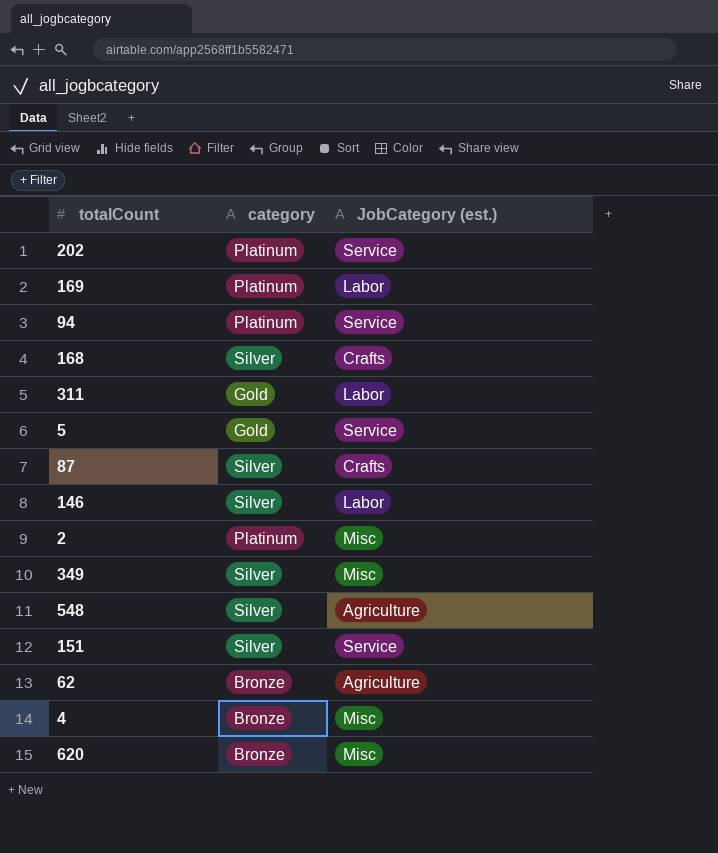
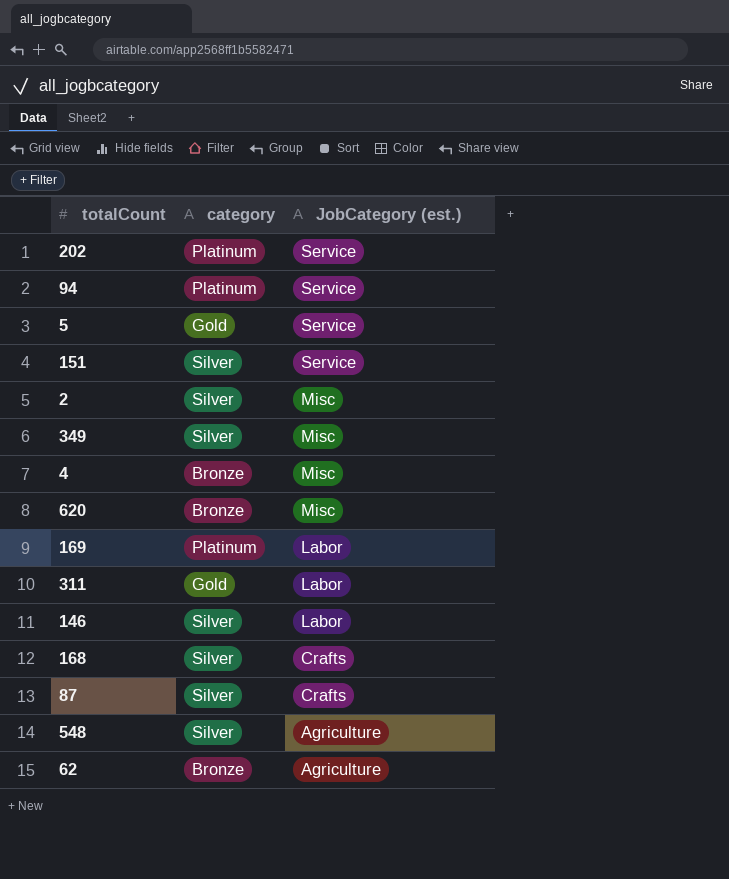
row order: none -> JobCategory (est.) descending
2 | category: Platinum -> Silver

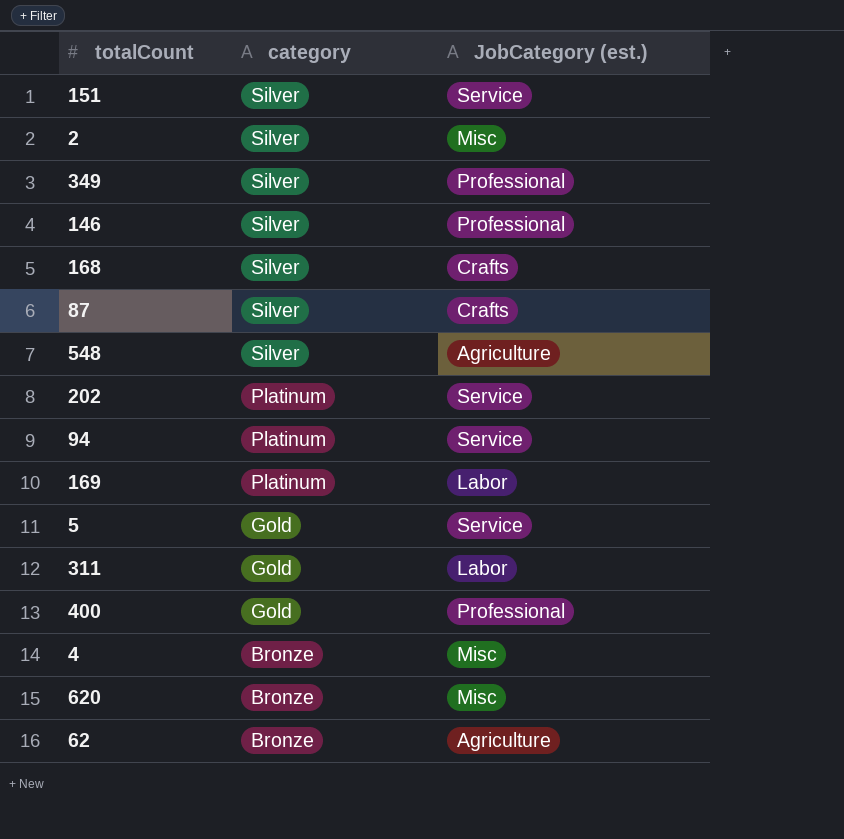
row order: JobCategory (est.) descending -> category descending
349 | JobCategory (est.): Misc -> Professional
146 | JobCategory (est.): Labor -> Professional
row 400: none -> Gold | Professional

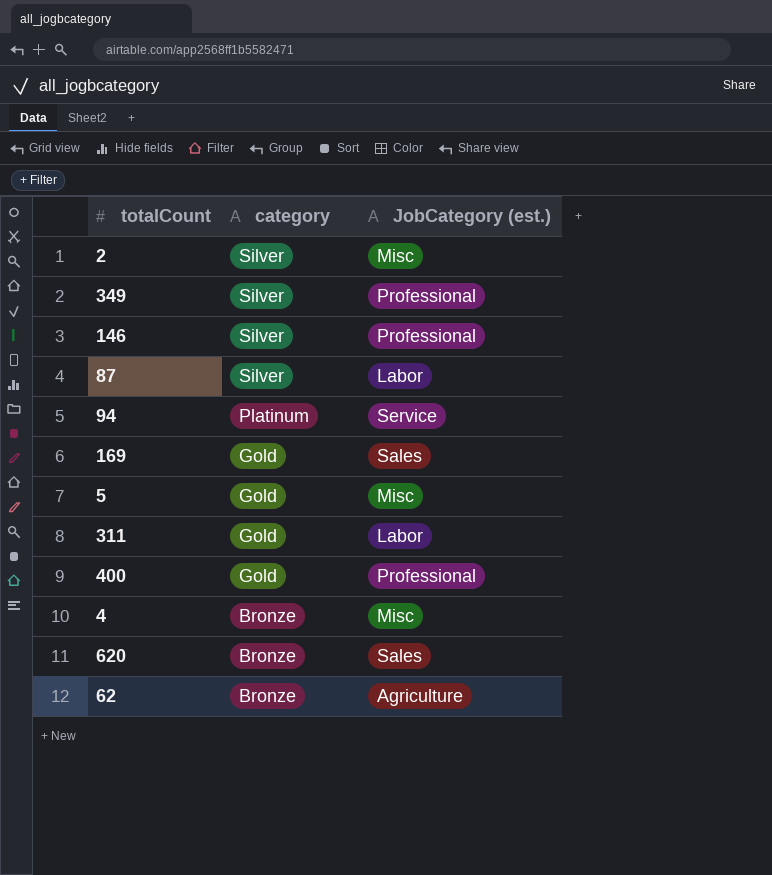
row 151: Silver | Service -> none
row 168: Silver | Crafts -> none
row 548: Silver | Agriculture -> none
row 202: Platinum | Service -> none
87 | JobCategory (est.): Crafts -> Labor
169 | category: Platinum -> Gold
169 | JobCategory (est.): Labor -> Sales
5 | JobCategory (est.): Service -> Misc
620 | JobCategory (est.): Misc -> Sales

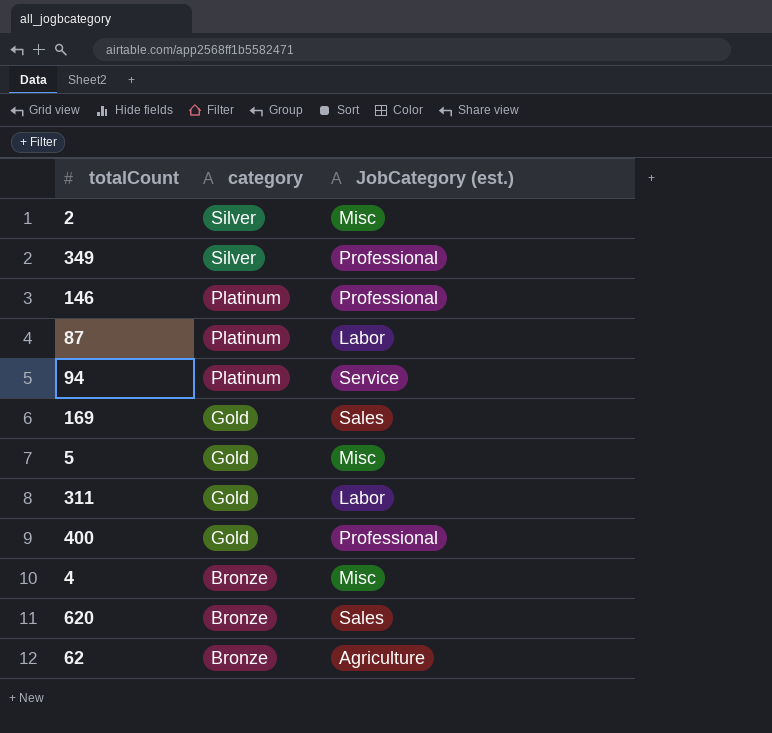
146 | category: Silver -> Platinum
87 | category: Silver -> Platinum

